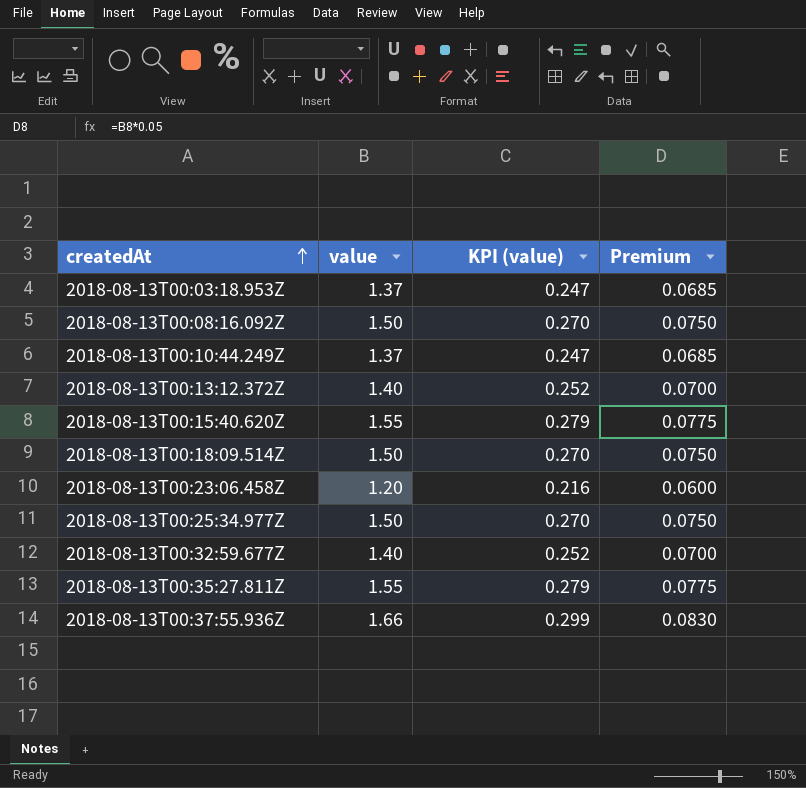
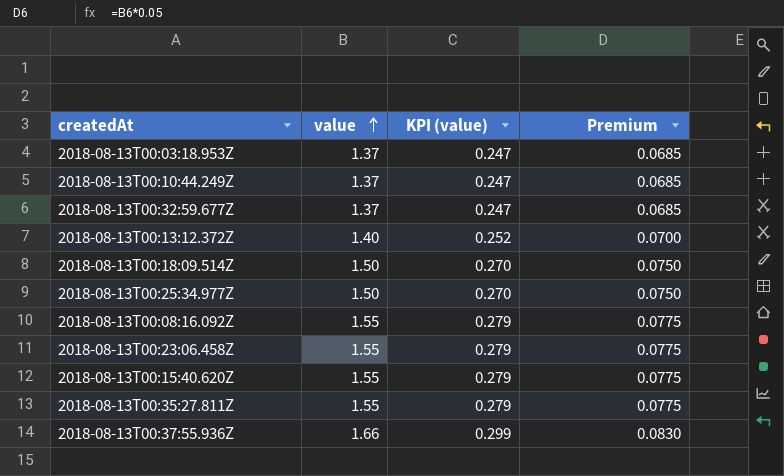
row order: createdAt ascending -> value ascending
2018-08-13T00:32:59.677Z | value: 1.40 -> 1.37
2018-08-13T00:32:59.677Z | KPI (value): 0.252 -> 0.247
2018-08-13T00:32:59.677Z | Premium: 0.0700 -> 0.0685
2018-08-13T00:08:16.092Z | value: 1.50 -> 1.55
2018-08-13T00:08:16.092Z | KPI (value): 0.270 -> 0.279
2018-08-13T00:08:16.092Z | Premium: 0.0750 -> 0.0775
2018-08-13T00:23:06.458Z | value: 1.20 -> 1.55
2018-08-13T00:23:06.458Z | KPI (value): 0.216 -> 0.279
2018-08-13T00:23:06.458Z | Premium: 0.0600 -> 0.0775

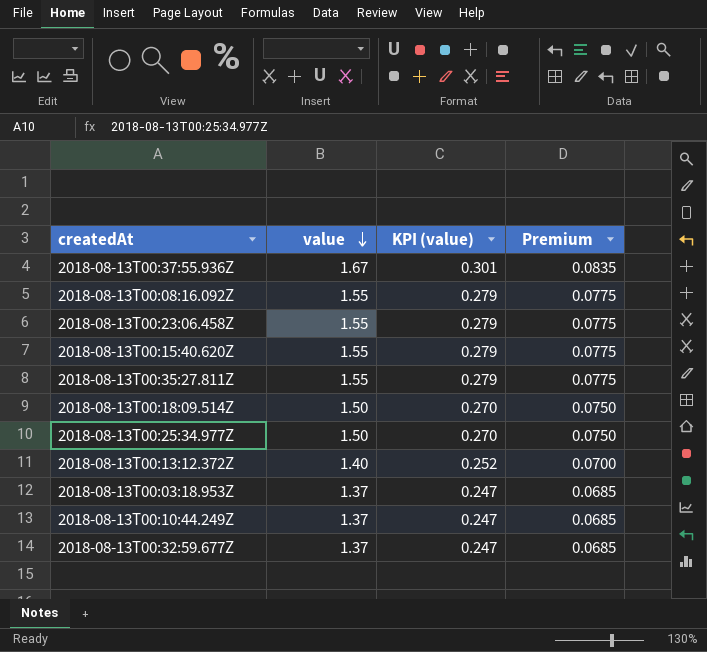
row order: value ascending -> value descending
2018-08-13T00:37:55.936Z | value: 1.66 -> 1.67
2018-08-13T00:37:55.936Z | KPI (value): 0.299 -> 0.301
2018-08-13T00:37:55.936Z | Premium: 0.0830 -> 0.0835

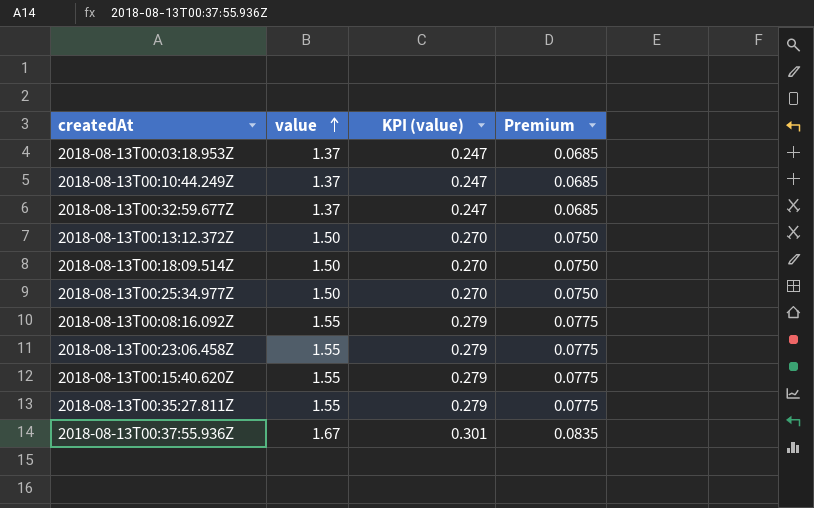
row order: value descending -> value ascending
2018-08-13T00:13:12.372Z | value: 1.40 -> 1.50
2018-08-13T00:13:12.372Z | KPI (value): 0.252 -> 0.270
2018-08-13T00:13:12.372Z | Premium: 0.0700 -> 0.0750

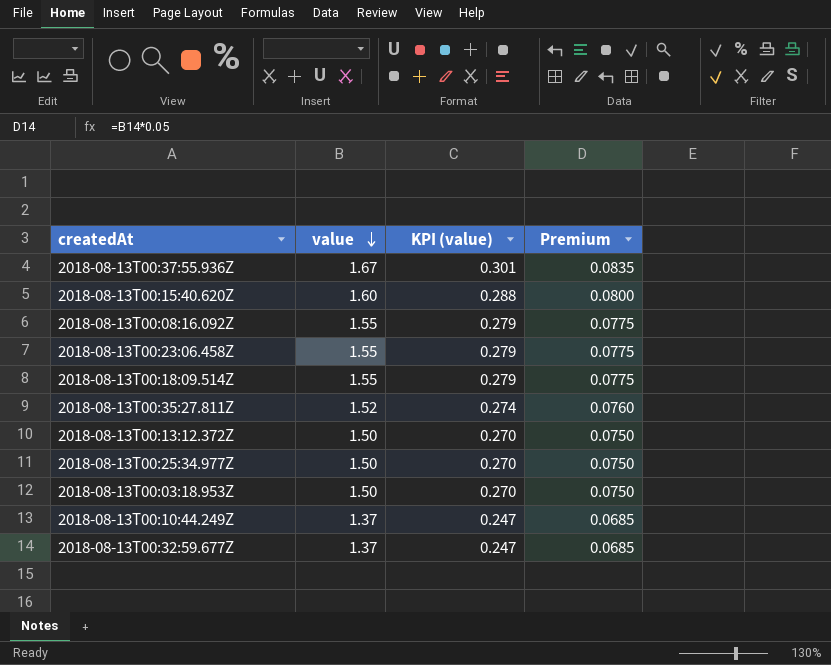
row order: value ascending -> value descending
2018-08-13T00:15:40.620Z | value: 1.55 -> 1.60
2018-08-13T00:15:40.620Z | KPI (value): 0.279 -> 0.288
2018-08-13T00:15:40.620Z | Premium: 0.0775 -> 0.0800
2018-08-13T00:18:09.514Z | value: 1.50 -> 1.55
2018-08-13T00:18:09.514Z | KPI (value): 0.270 -> 0.279
2018-08-13T00:18:09.514Z | Premium: 0.0750 -> 0.0775
2018-08-13T00:35:27.811Z | value: 1.55 -> 1.52
2018-08-13T00:35:27.811Z | KPI (value): 0.279 -> 0.274
2018-08-13T00:35:27.811Z | Premium: 0.0775 -> 0.0760
2018-08-13T00:03:18.953Z | value: 1.37 -> 1.50
2018-08-13T00:03:18.953Z | KPI (value): 0.247 -> 0.270
2018-08-13T00:03:18.953Z | Premium: 0.0685 -> 0.0750

